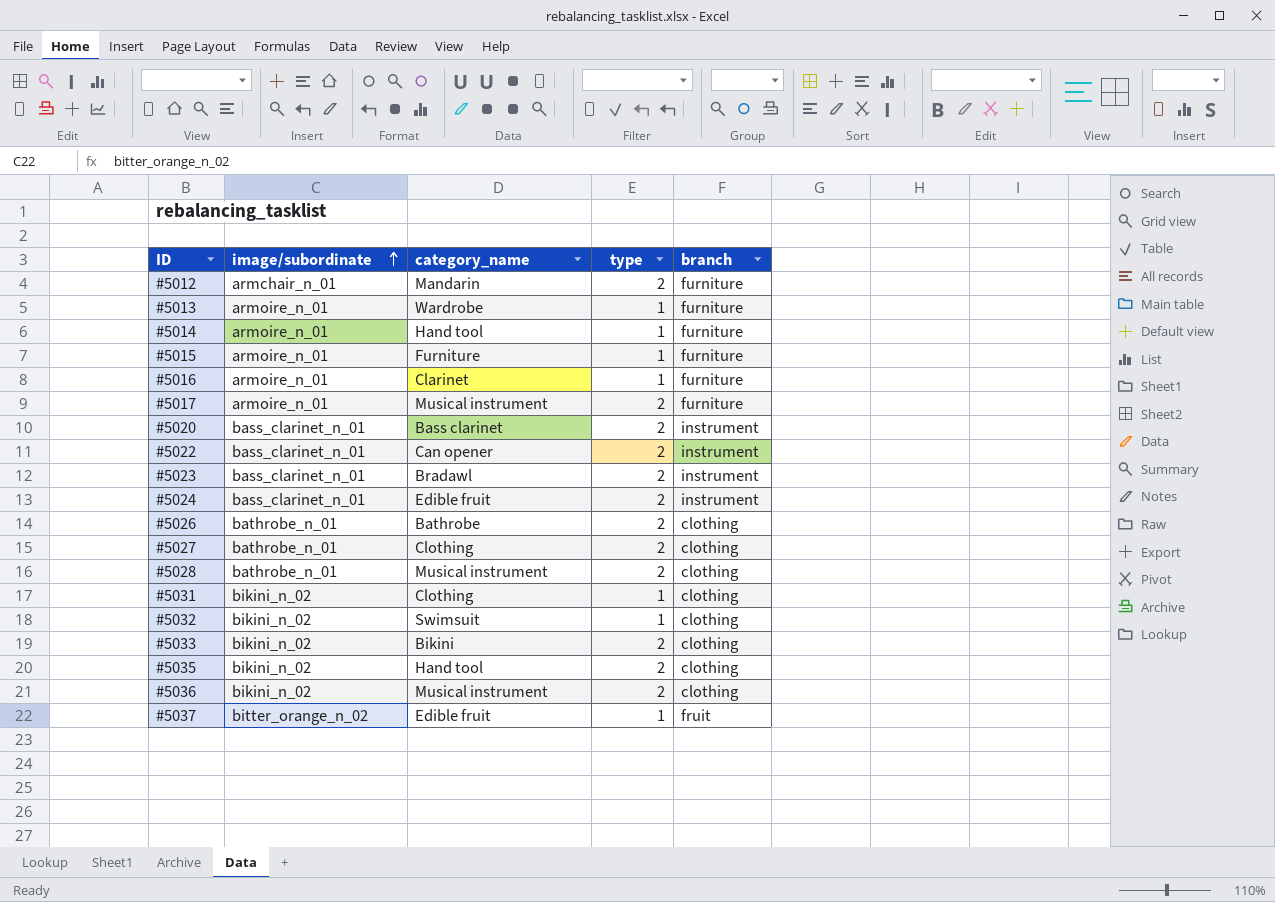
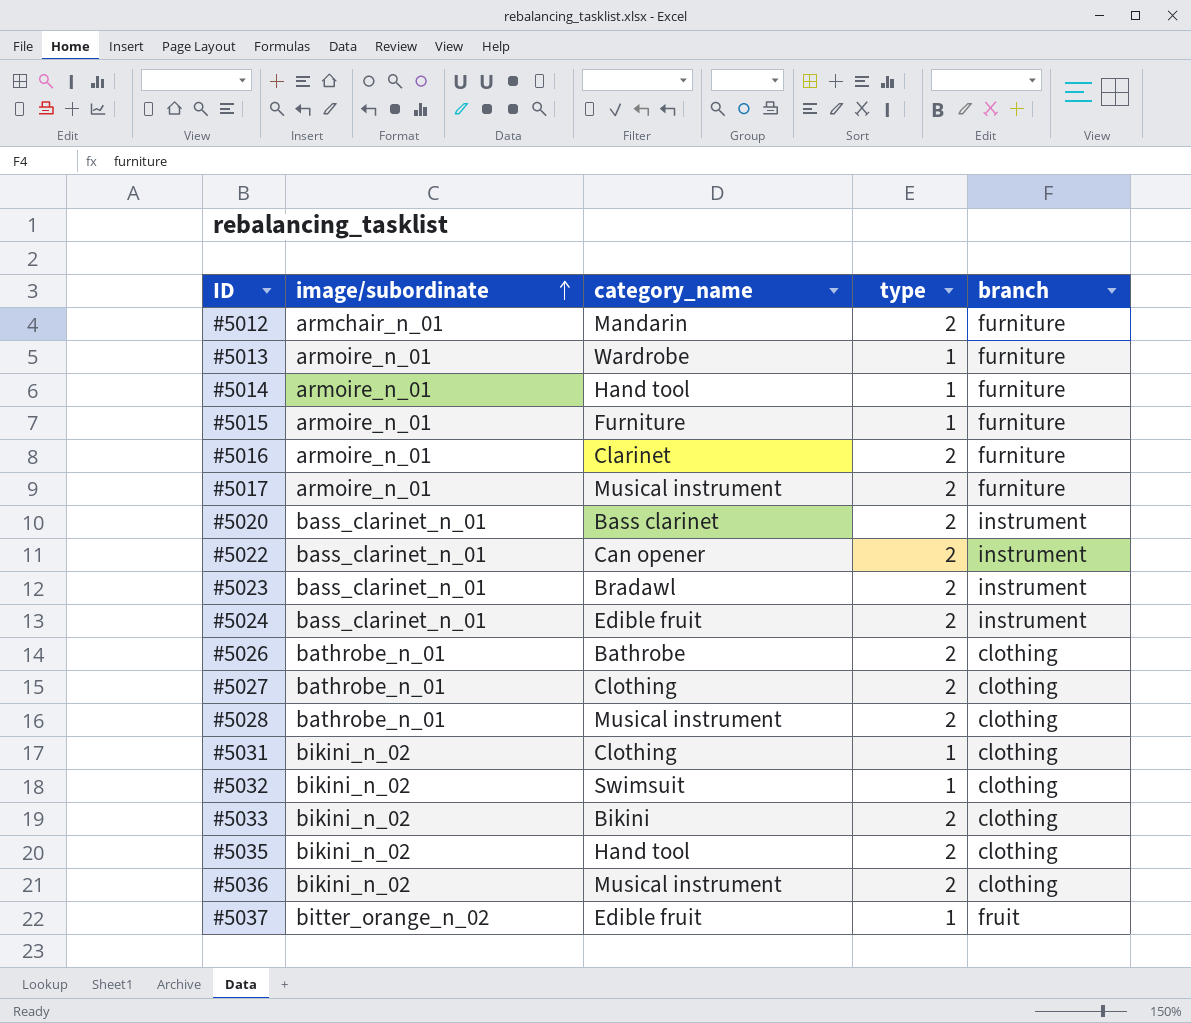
#5016 | type: 1 -> 2

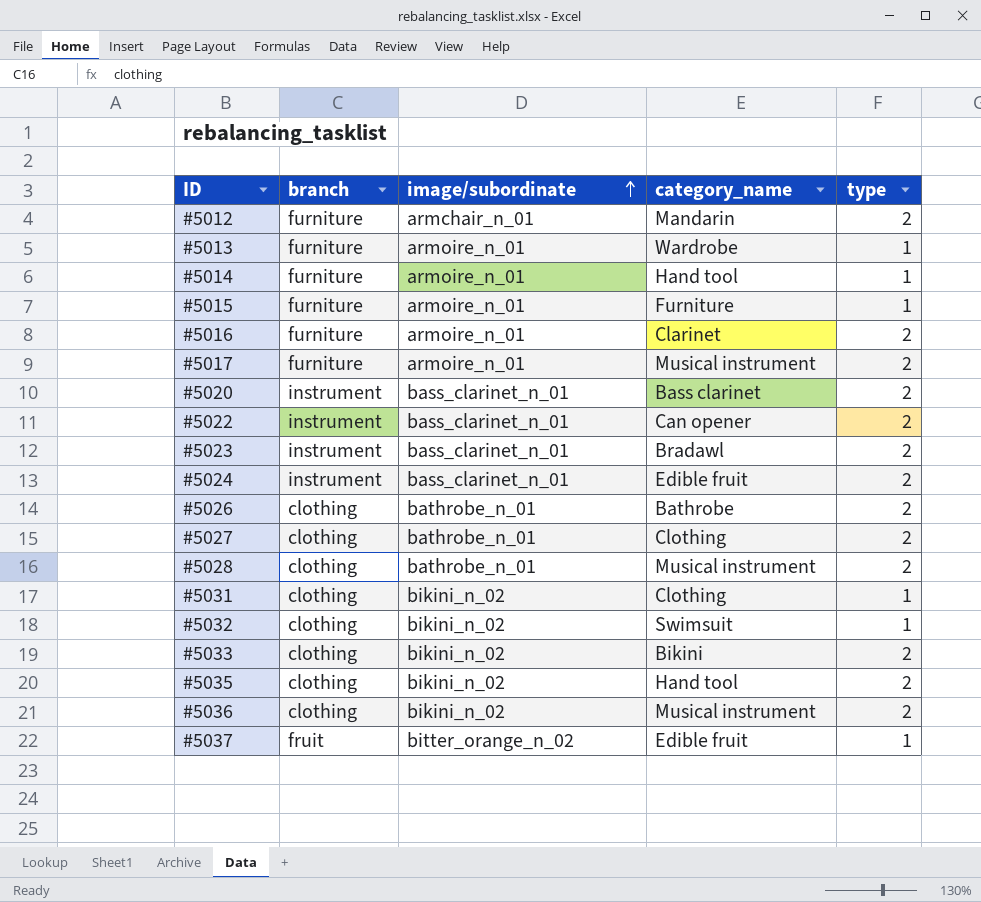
column branch | position: 5 -> 2

